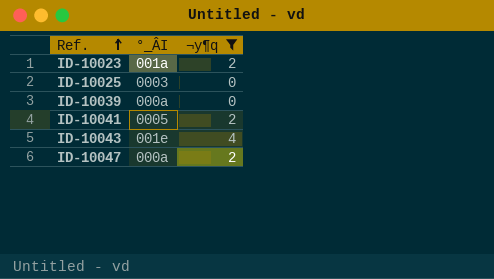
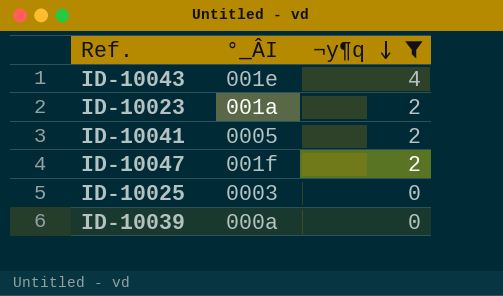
row order: Ref. ascending -> ¬y¶q descending
ID-10047 | °_ÂI: 000a -> 001f

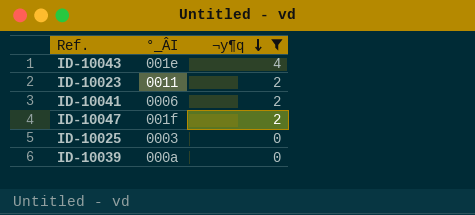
ID-10023 | °_ÂI: 001a -> 0011
ID-10041 | °_ÂI: 0005 -> 0006

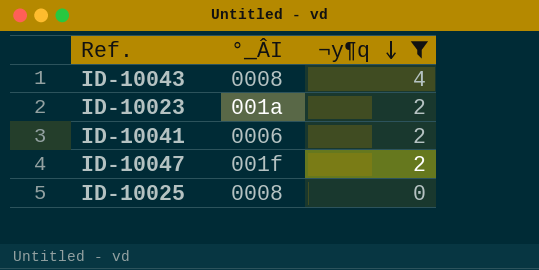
row ID-10039: 000a | 0 -> none
ID-10043 | °_ÂI: 001e -> 0008
ID-10023 | °_ÂI: 0011 -> 001a
ID-10025 | °_ÂI: 0003 -> 0008

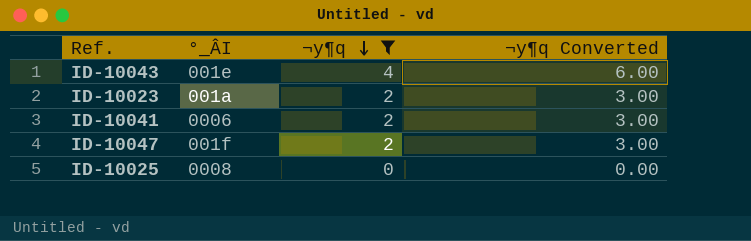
column ¬y¶q Converted | formula: none -> [¬y¶q] * 1.5
ID-10043 | °_ÂI: 0008 -> 001e

